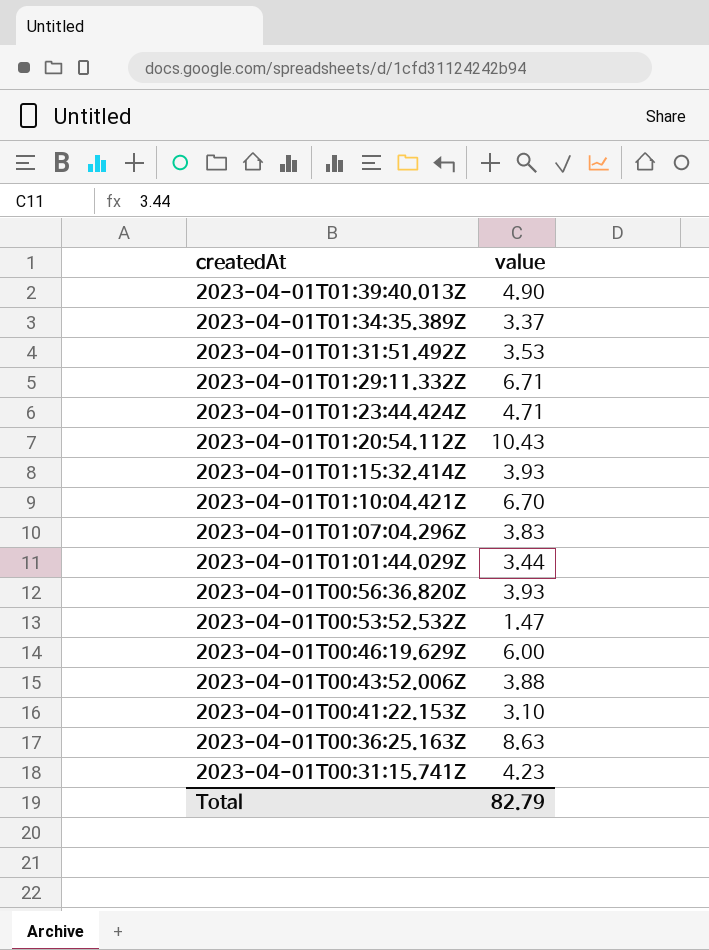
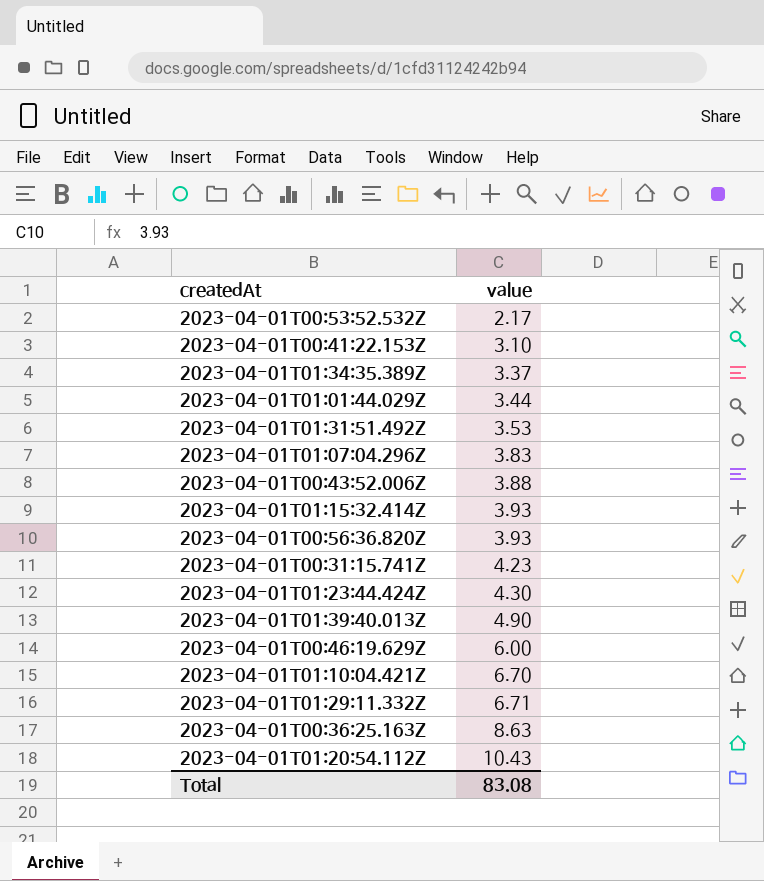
row order: createdAt descending -> value ascending
2023-04-01T00:53:52.532Z | value: 1.47 -> 2.17
2023-04-01T01:23:44.424Z | value: 4.71 -> 4.30
Total | value: 82.79 -> 83.08

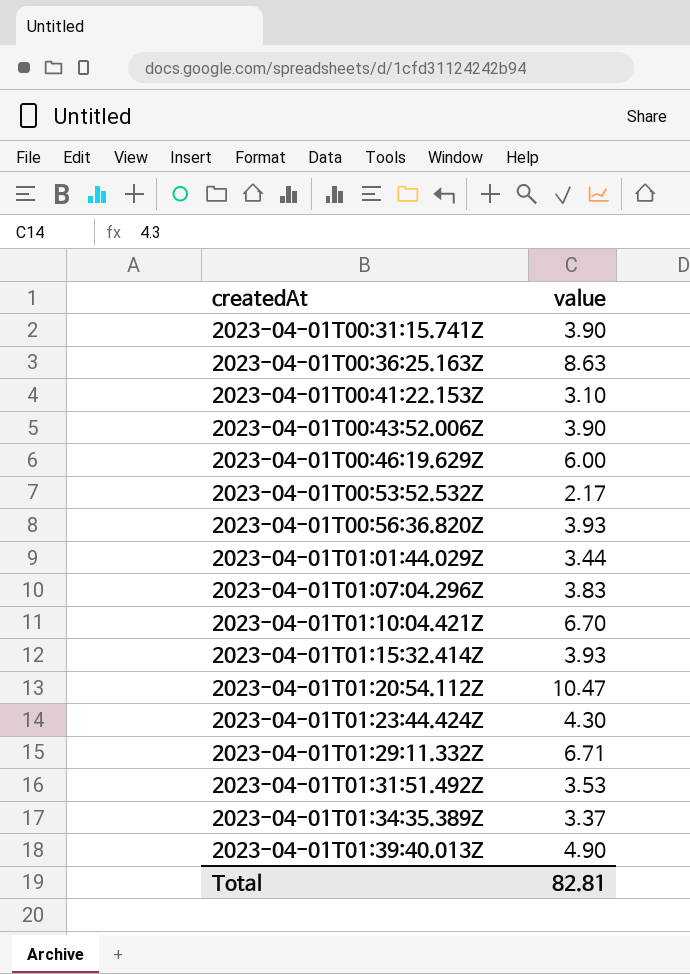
row order: value ascending -> createdAt ascending
2023-04-01T00:31:15.741Z | value: 4.23 -> 3.90
2023-04-01T00:43:52.006Z | value: 3.88 -> 3.90
2023-04-01T01:20:54.112Z | value: 10.43 -> 10.47
Total | value: 83.08 -> 82.81

